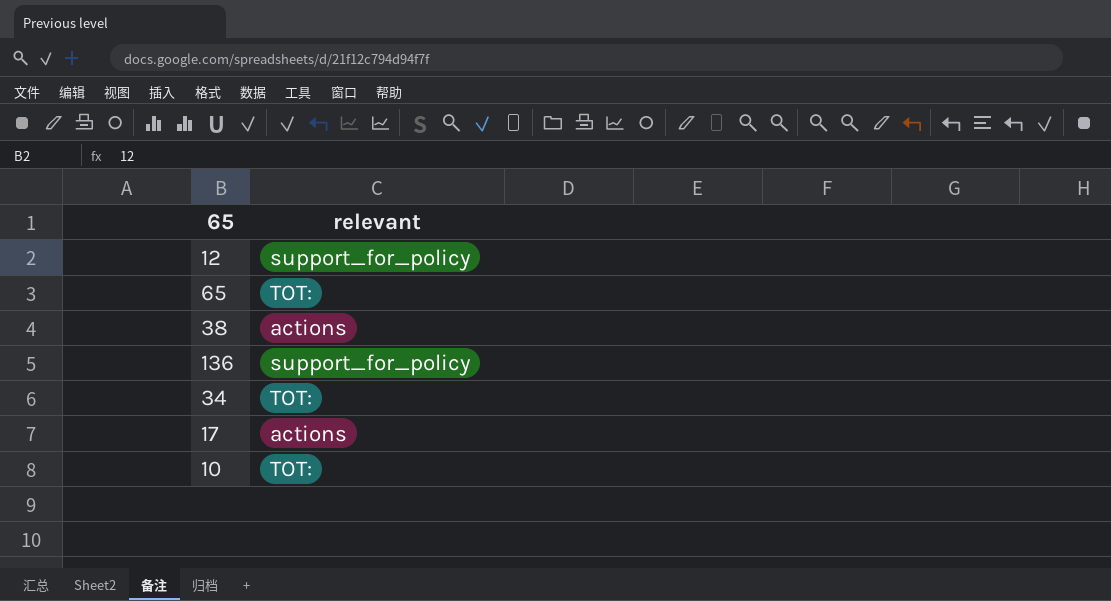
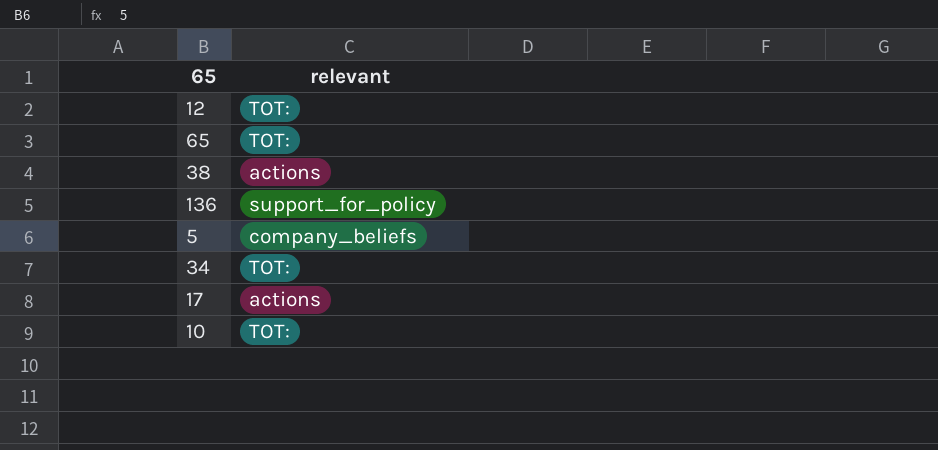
12 | relevant: support_for_policy -> TOT:
row 5: none -> company_beliefs

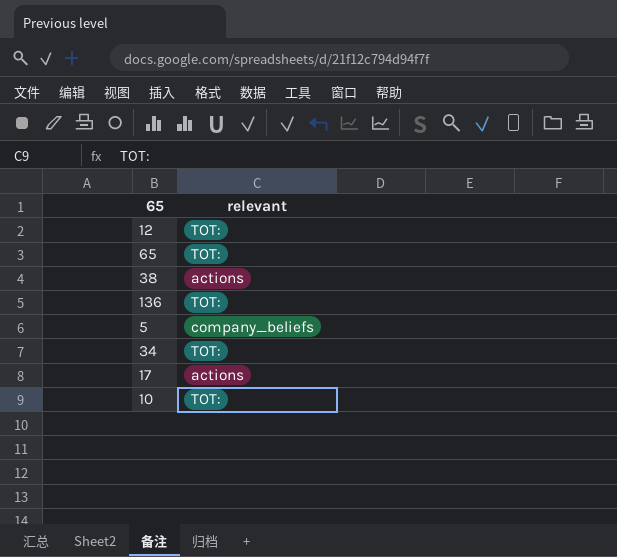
136 | relevant: support_for_policy -> TOT:

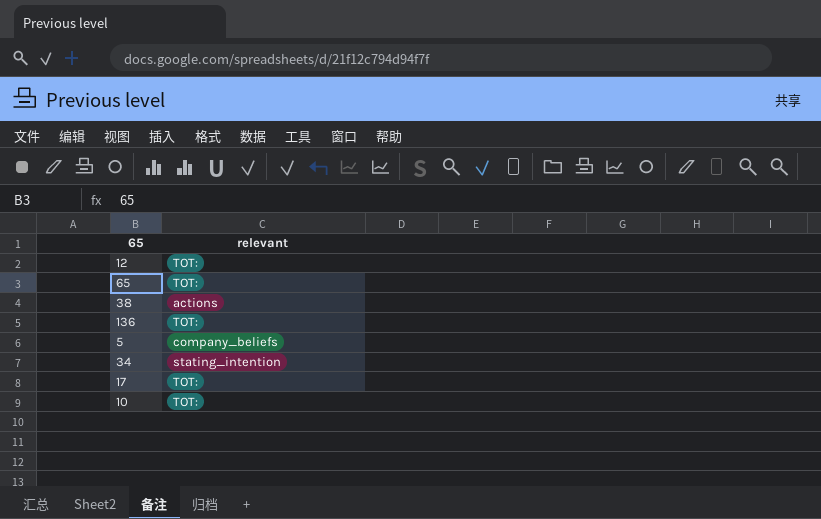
34 | relevant: TOT: -> stating_intention
17 | relevant: actions -> TOT:

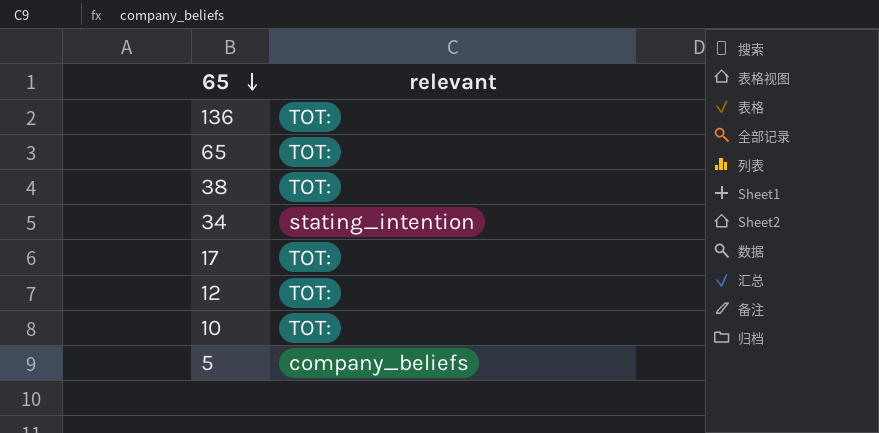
row order: none -> 65 descending
38 | relevant: actions -> TOT:

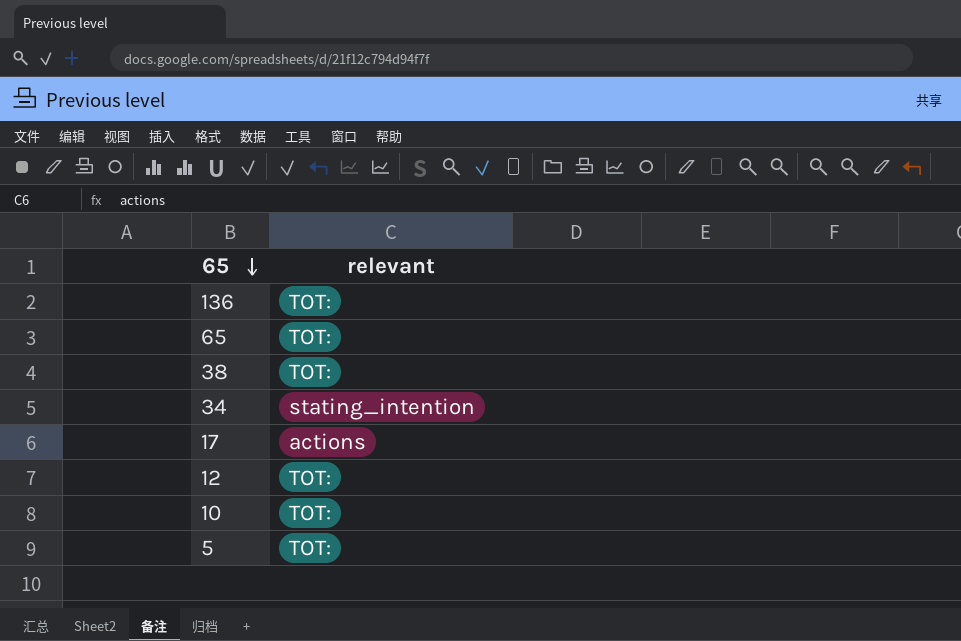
17 | relevant: TOT: -> actions
5 | relevant: company_beliefs -> TOT:

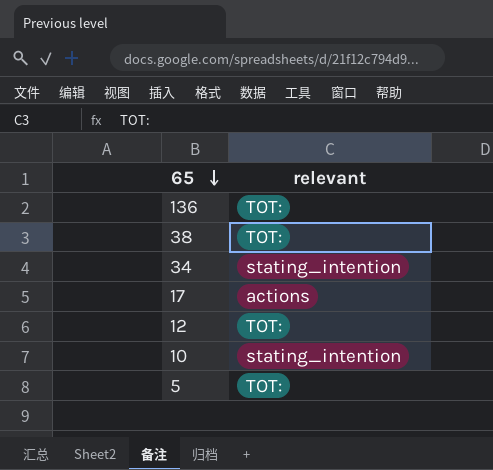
row 65: TOT: -> none
10 | relevant: TOT: -> stating_intention

